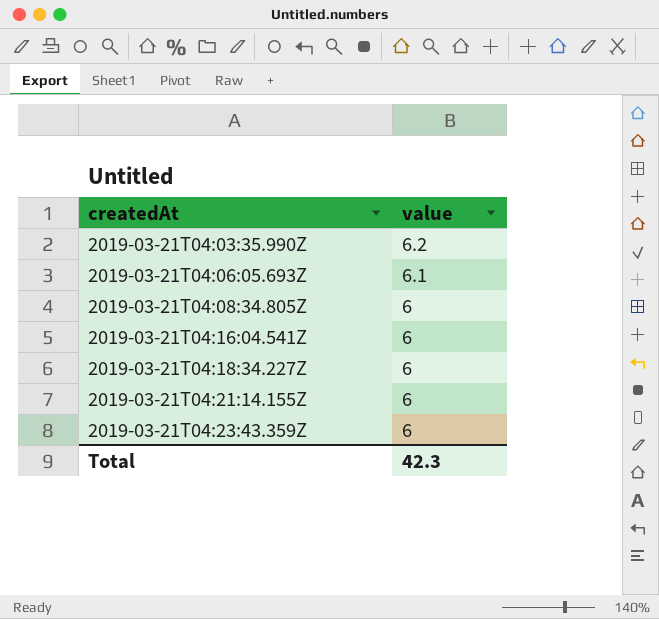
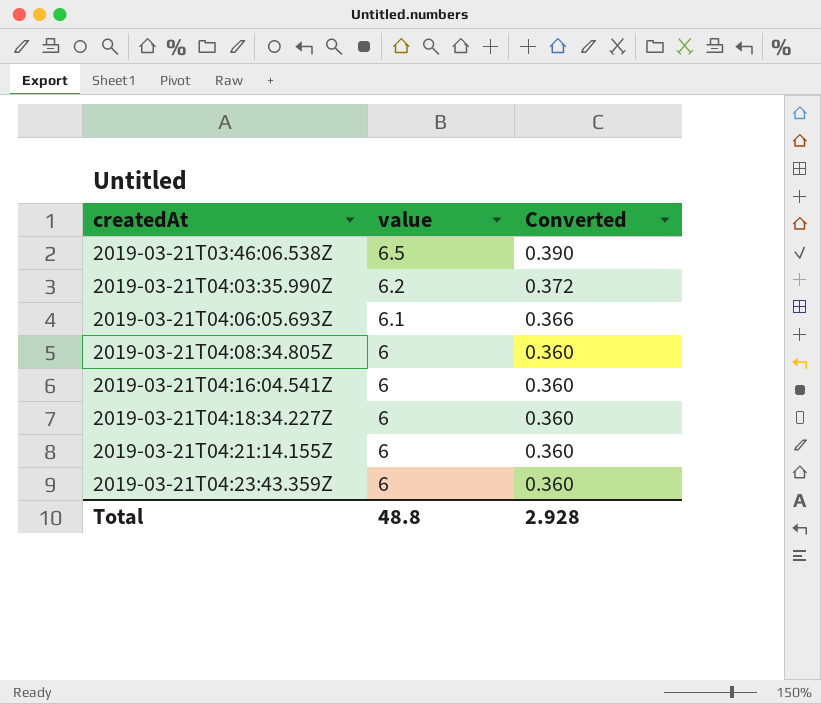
column Converted | formula: none -> [value] * 0.06
row 2019-03-21T03:46:06.538Z: none -> 6.5 | 0.390
Total | value: 42.3 -> 48.8

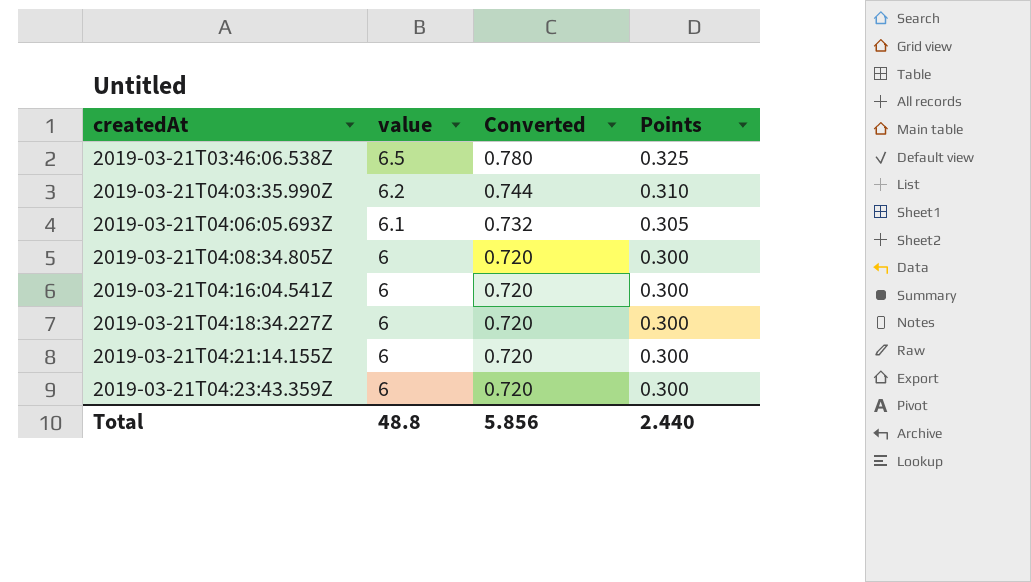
column Converted | formula: [value] * 0.06 -> [value] * 0.12
column Points | formula: none -> [value] * 0.05
Total | Converted: 2.928 -> 5.856

